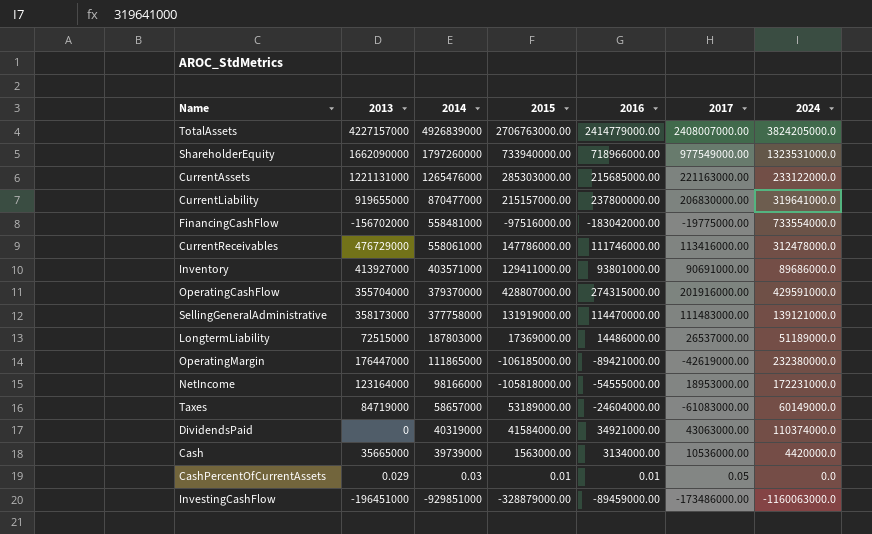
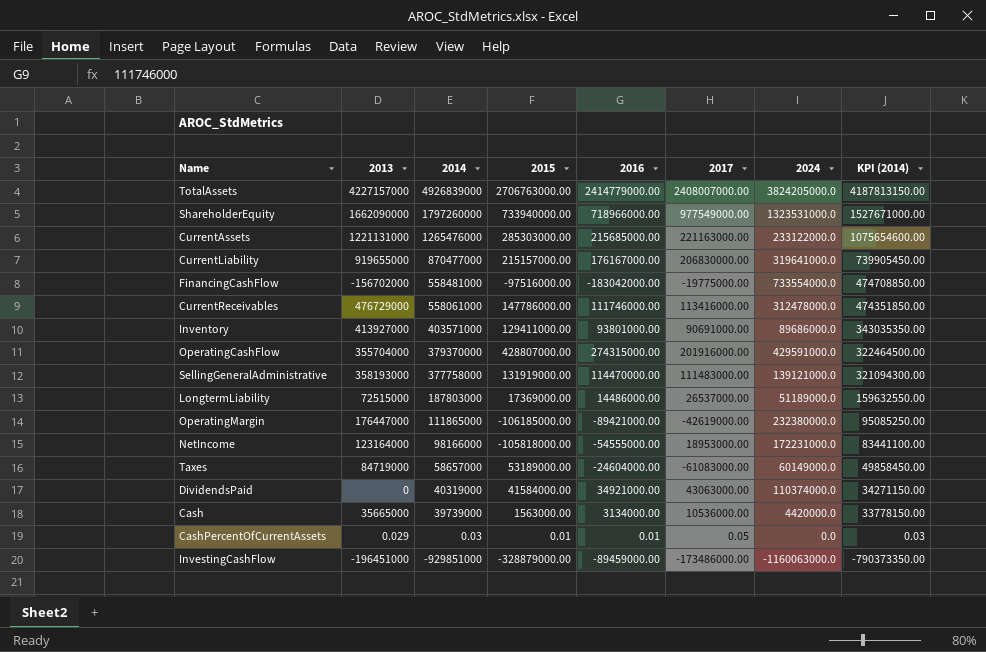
column KPI (2014) | formula: none -> [2014] * 0.85
CurrentLiability | 2016: 237800000.00 -> 176167000.00
SellingGeneralAdministrative | 2013: 358173000 -> 358193000

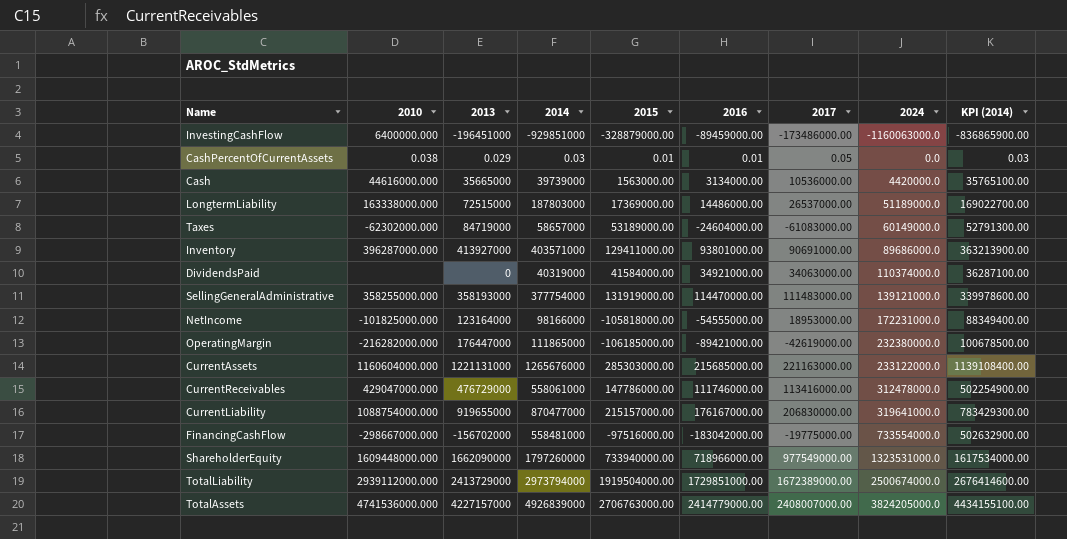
row order: 2014 descending -> 2024 ascending
column 2010 | position: none -> 2
column KPI (2014) | formula: [2014] * 0.85 -> [2014] * 0.9
row OperatingCashFlow: 355704000 | 379370000 | 428807000.00 | 274315000.00 | 201916000.00 | 429591000.0 | 322464500.00 -> none
DividendsPaid | 2017: 43063000.00 -> 34063000.00
SellingGeneralAdministrative | 2014: 377758000 -> 377754000
CurrentAssets | 2014: 1265476000 -> 1265676000
row TotalLiability: none -> 2939112000.000 | 2413729000 | 2973794000 | 1919504000.00 | 1729851000.00 | 1672389000.00 | 2500674000.0 | 2676414600.00

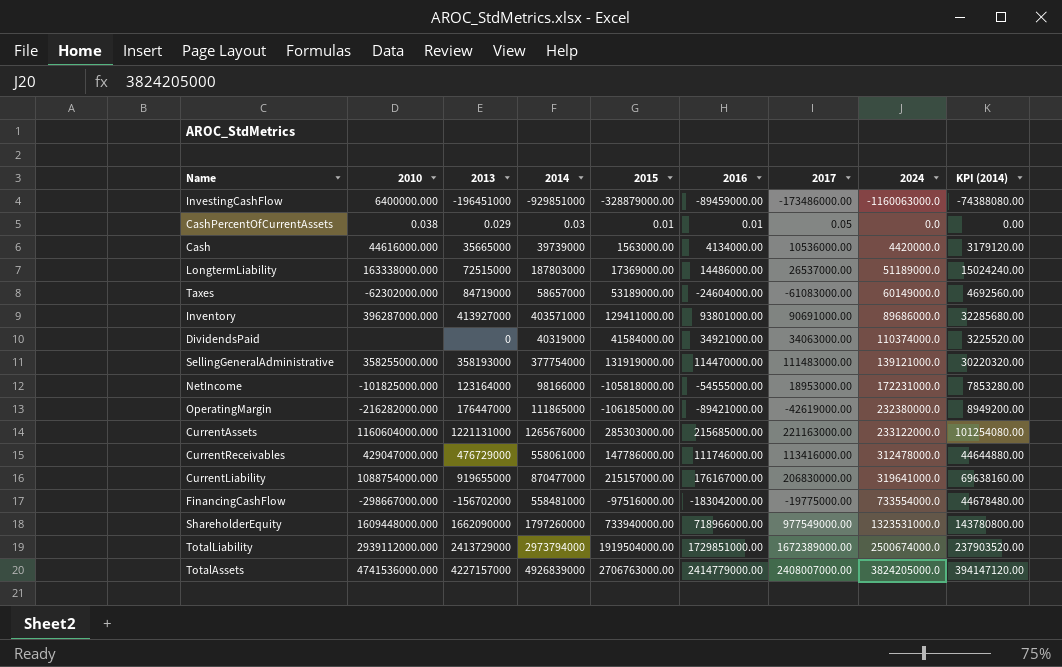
column KPI (2014) | formula: [2014] * 0.9 -> [2014] * 0.08
Cash | 2016: 3134000.00 -> 4134000.00

